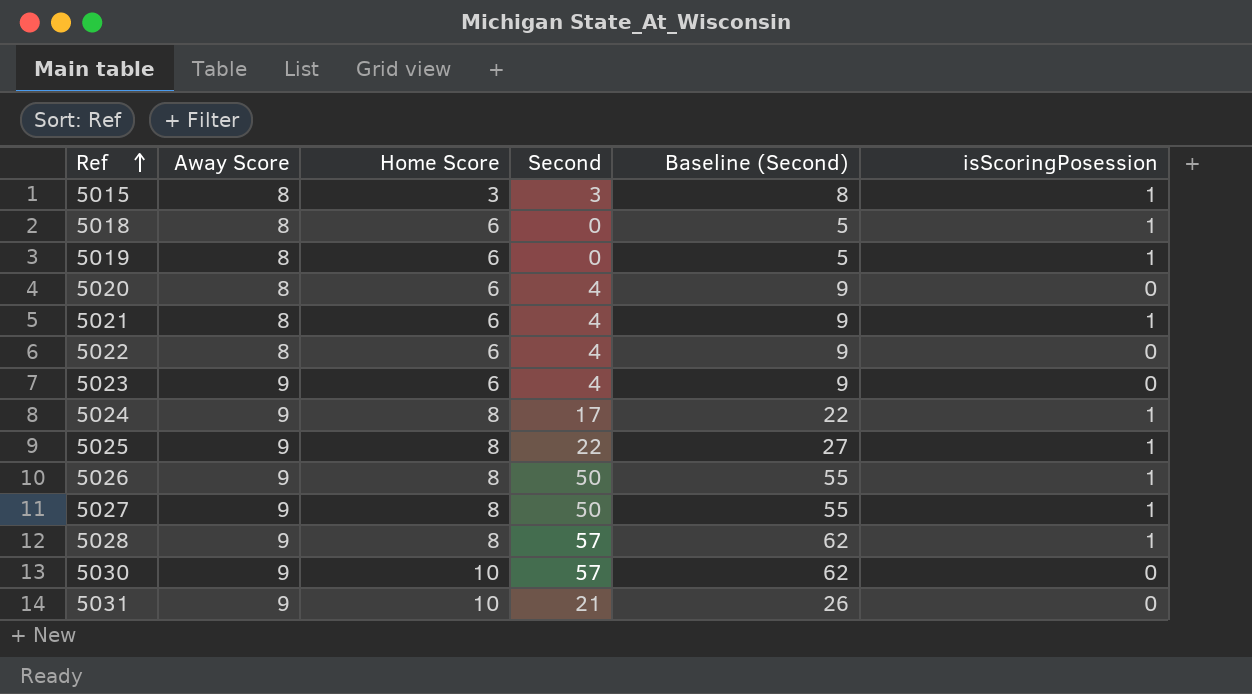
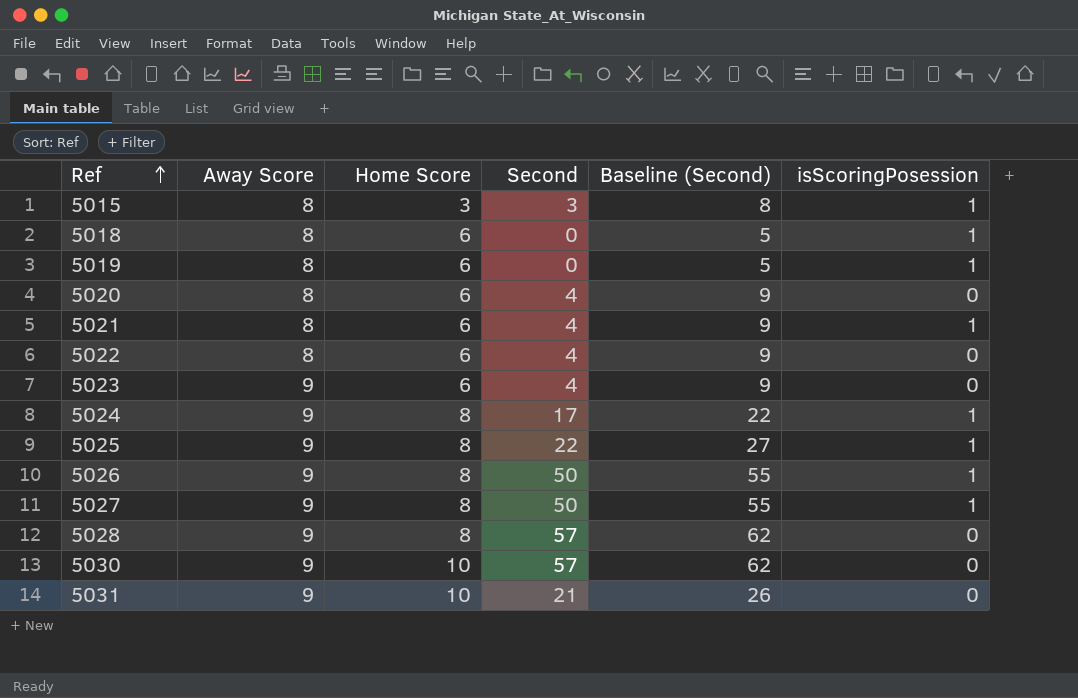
5028 | isScoringPosession: 1 -> 0

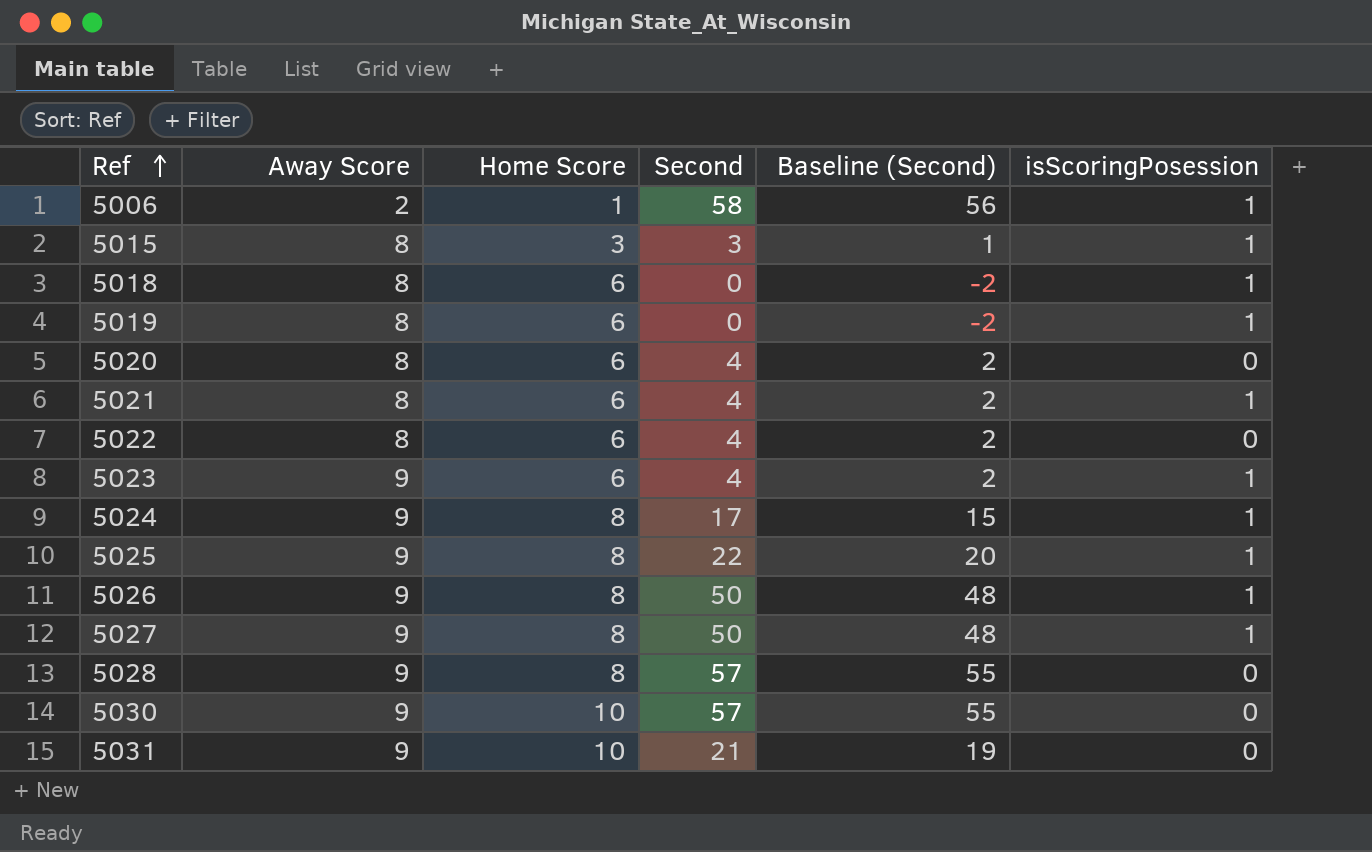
column Baseline (Second) | formula: [Second] + 5 -> [Second] - 2
row 5006: none -> 2 | 1 | 58 | 56 | 1
5023 | isScoringPosession: 0 -> 1

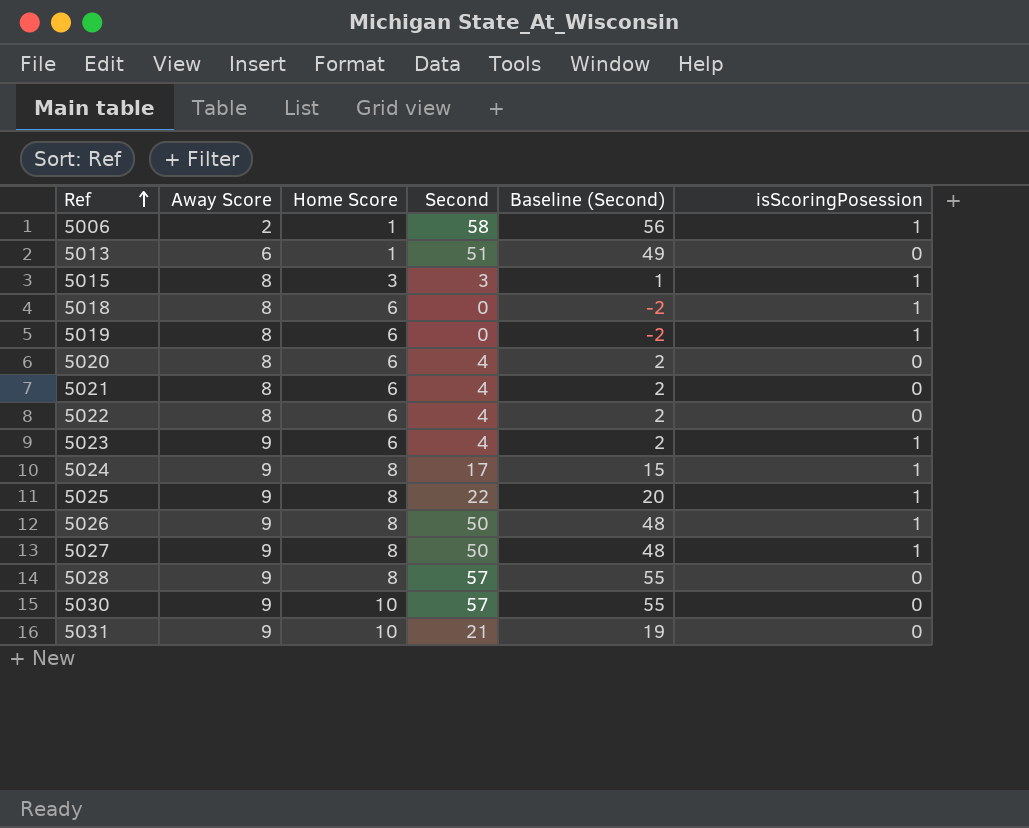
row 5013: none -> 6 | 1 | 51 | 49 | 0
5021 | isScoringPosession: 1 -> 0

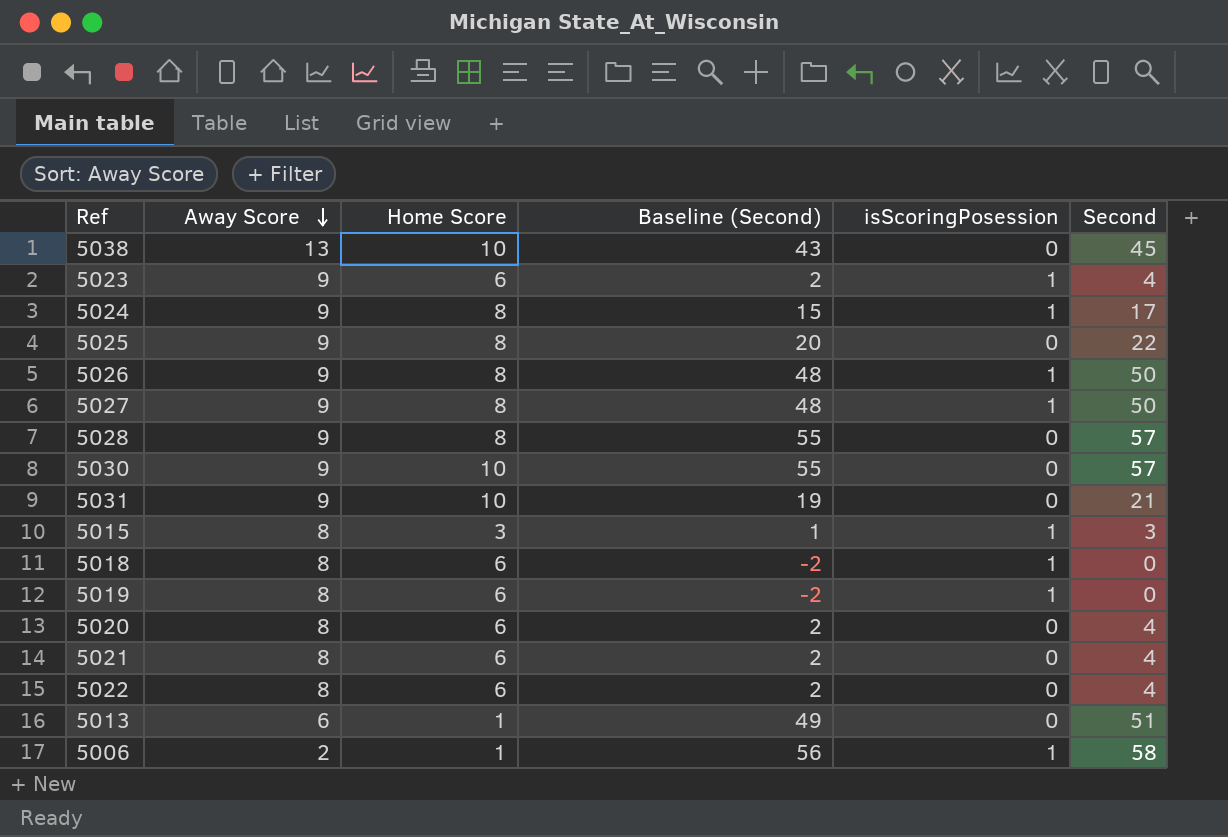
row order: Ref ascending -> Away Score descending
column Second | position: 4 -> 6
row 5038: none -> 13 | 10 | 43 | 0 | 45
5025 | isScoringPosession: 1 -> 0

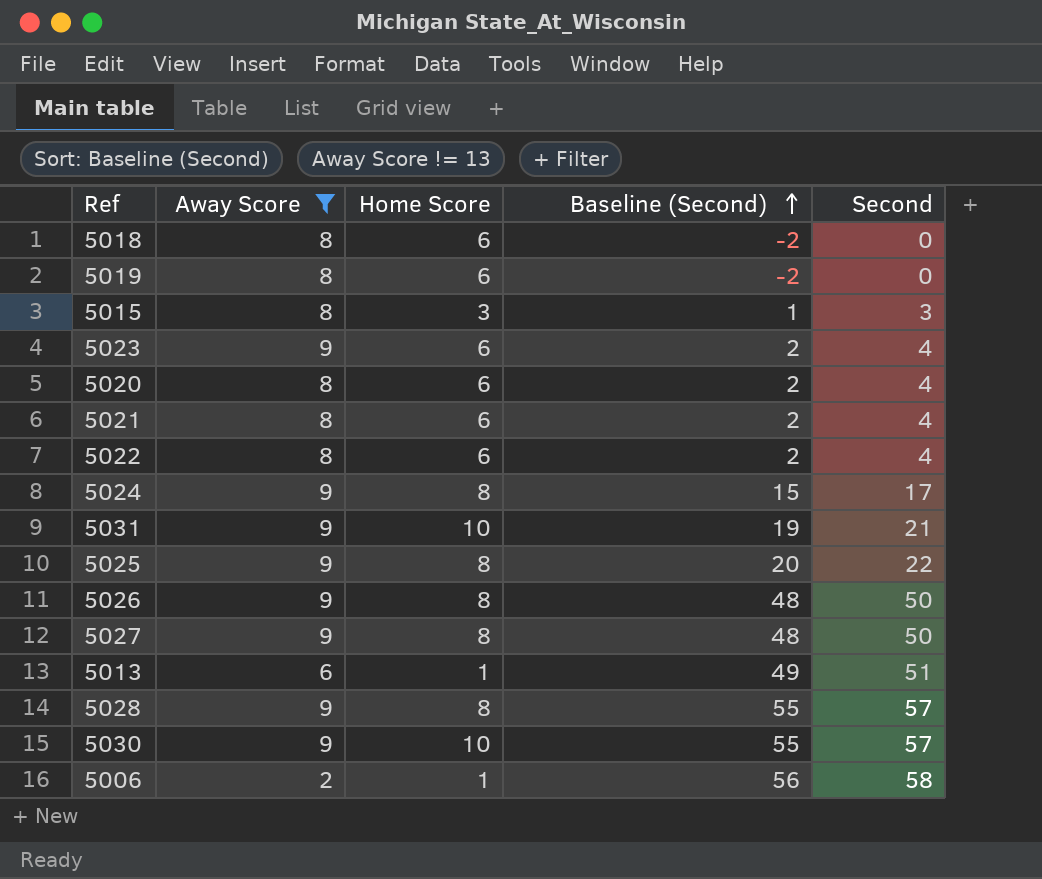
filter: none -> Away Score != 13
row order: Away Score descending -> Baseline (Second) ascending
column isScoringPosession | position: 5 -> none

